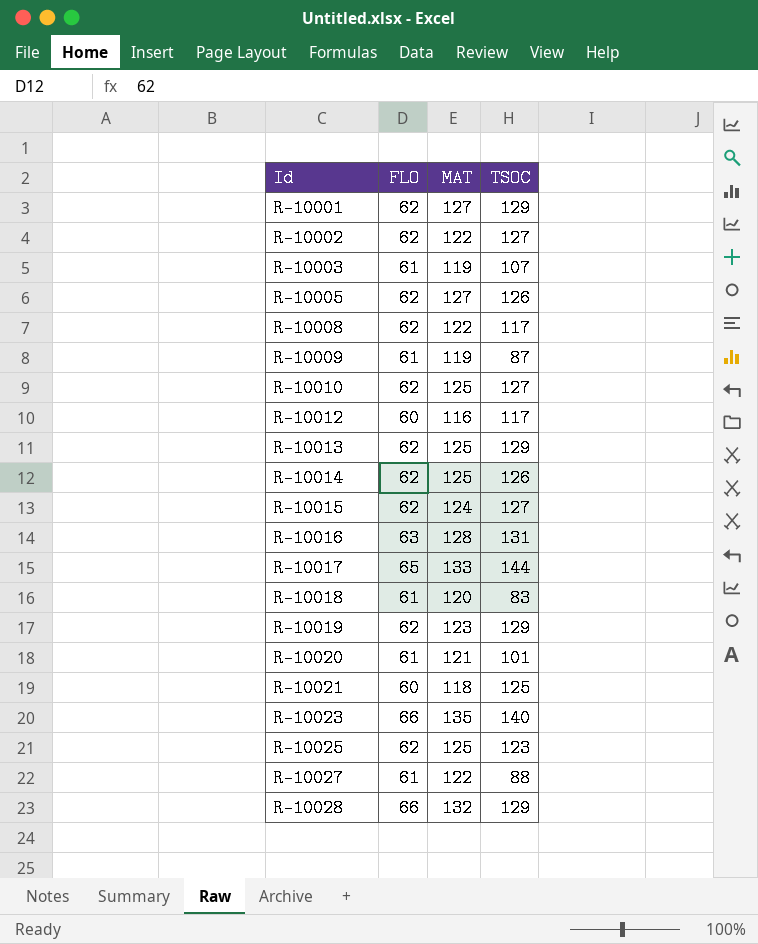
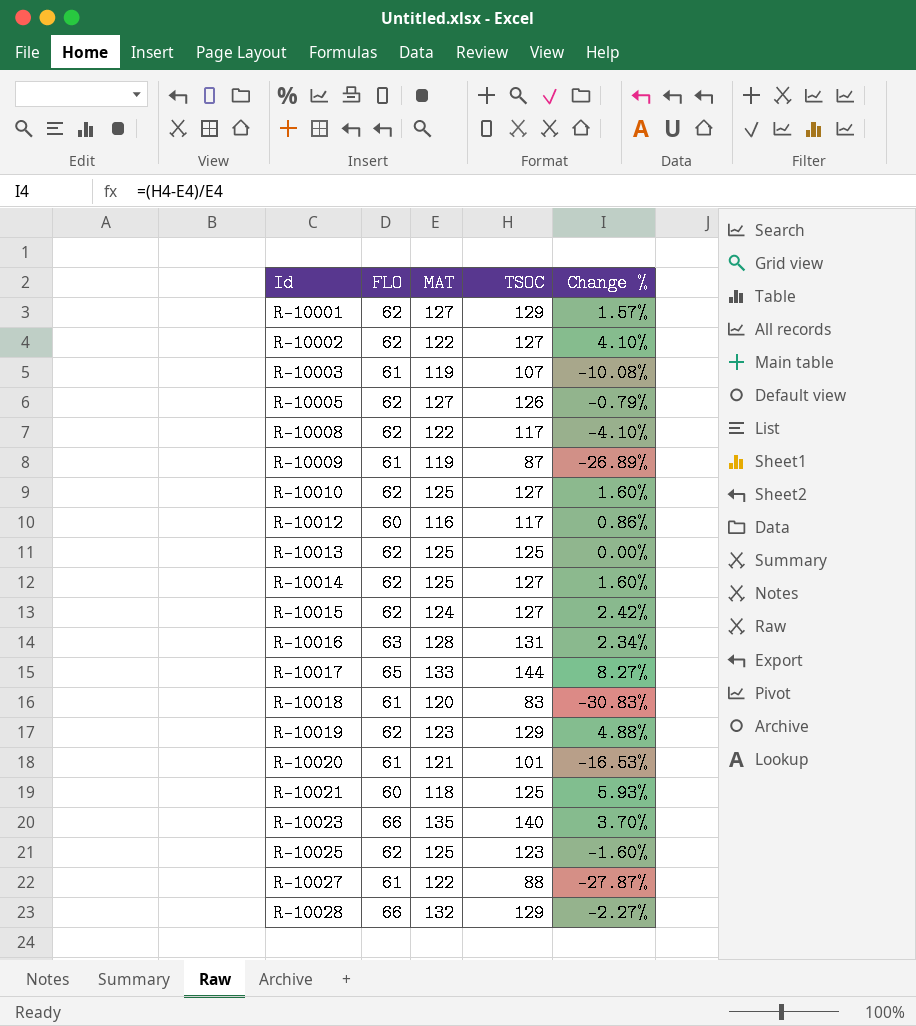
column Change % | formula: none -> ([TSOC] - [MAT]) / [MAT]
R-10013 | TSOC: 129 -> 125
R-10014 | TSOC: 126 -> 127

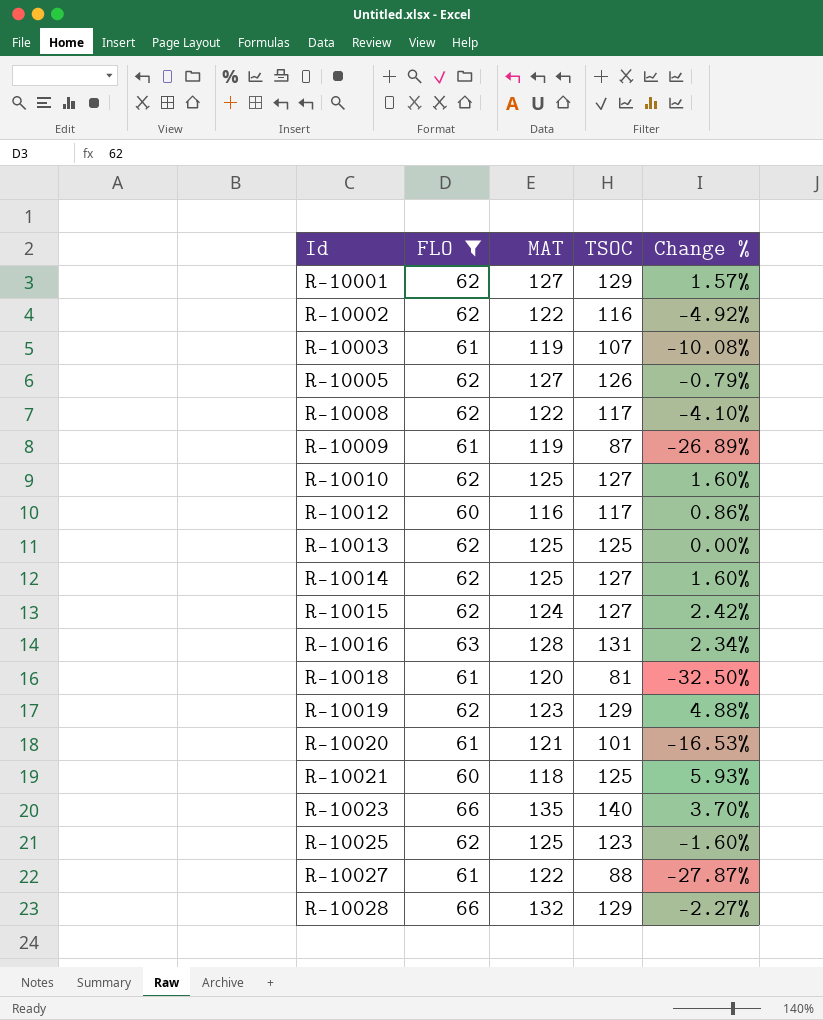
filter: none -> FLO != 65
R-10002 | TSOC: 127 -> 116
R-10002 | Change %: 4.10% -> -4.92%
R-10018 | TSOC: 83 -> 81
R-10018 | Change %: -30.83% -> -32.50%

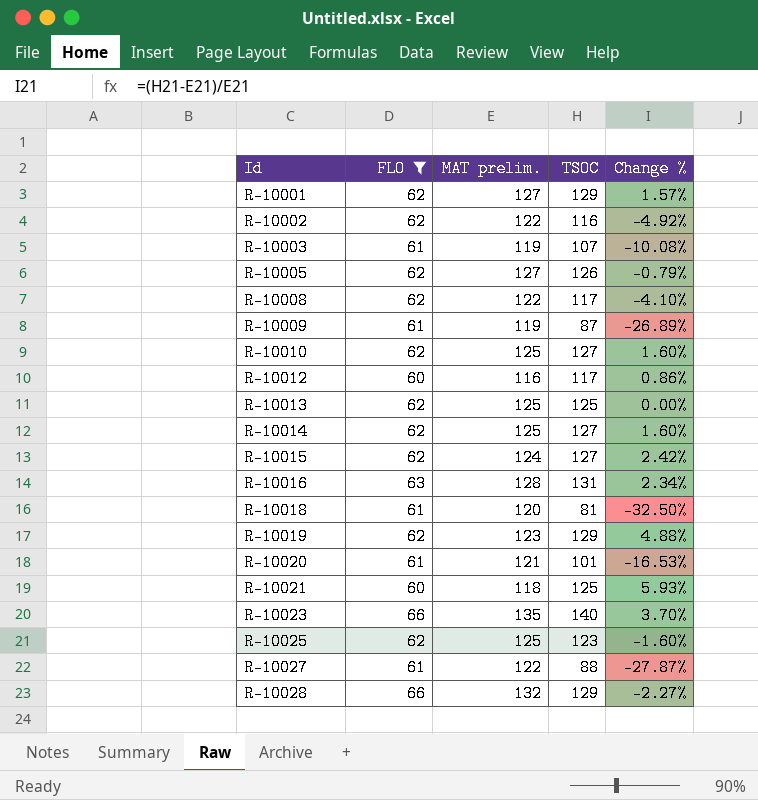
column name: MAT -> MAT prelim.

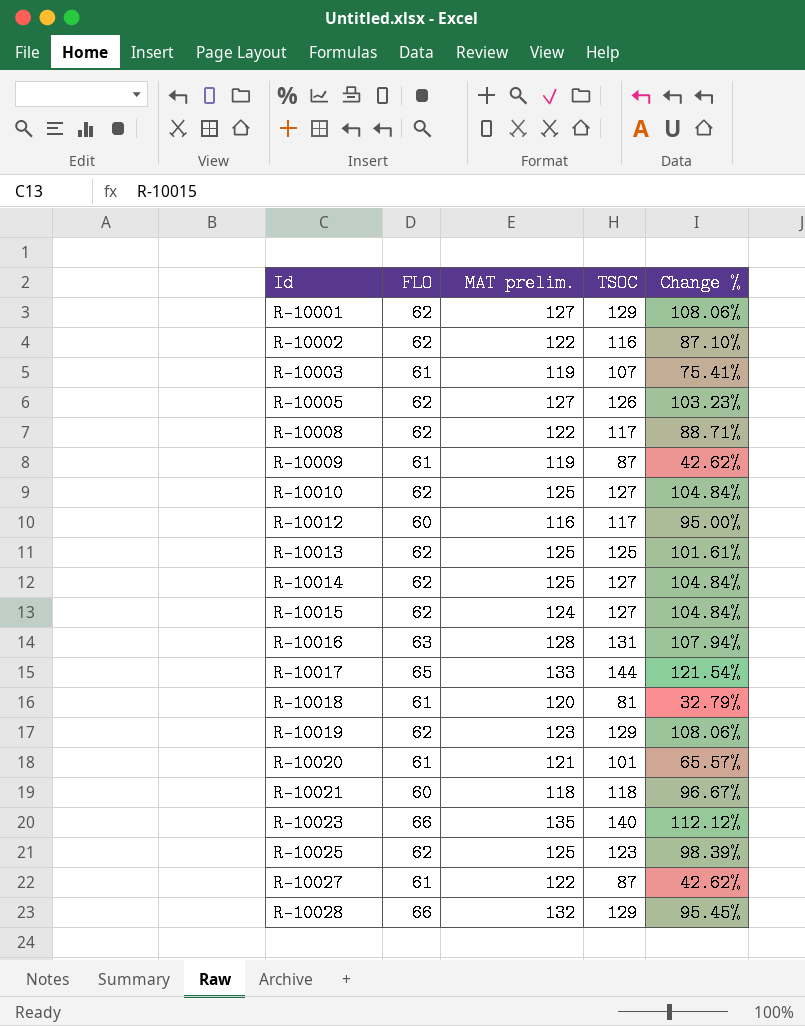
filter: FLO != 65 -> none
column Change % | formula: ([TSOC] - [MAT prelim.]) / [MAT prelim.] -> ([TSOC] - [FLO]) / [FLO]
R-10021 | TSOC: 125 -> 118
R-10027 | TSOC: 88 -> 87

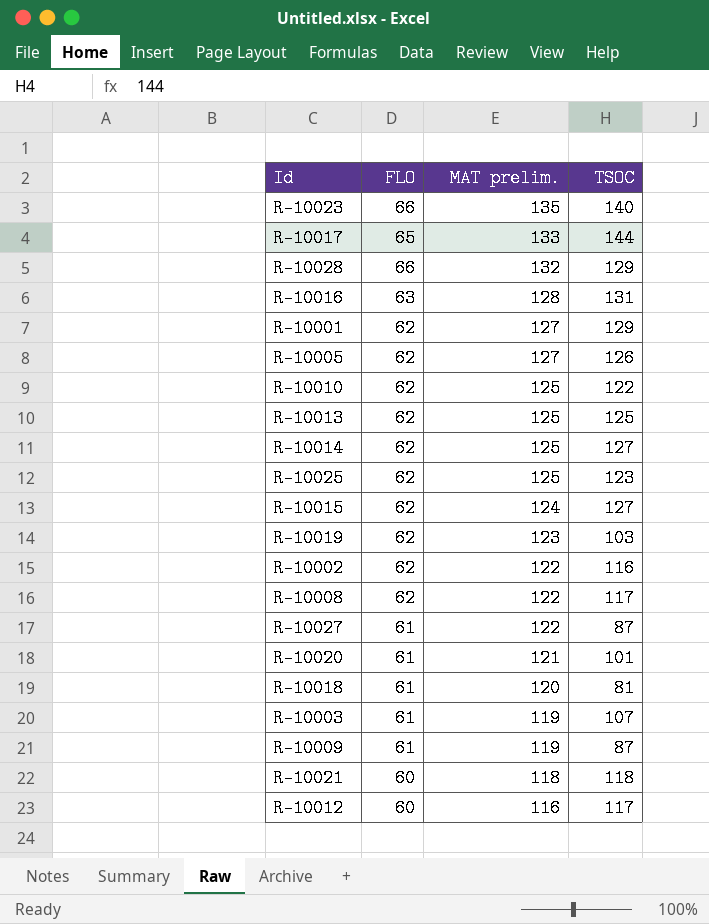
row order: Id ascending -> MAT prelim. descending
column Change % | formula: ([TSOC] - [FLO]) / [FLO] -> none
R-10010 | TSOC: 127 -> 122
R-10019 | TSOC: 129 -> 103

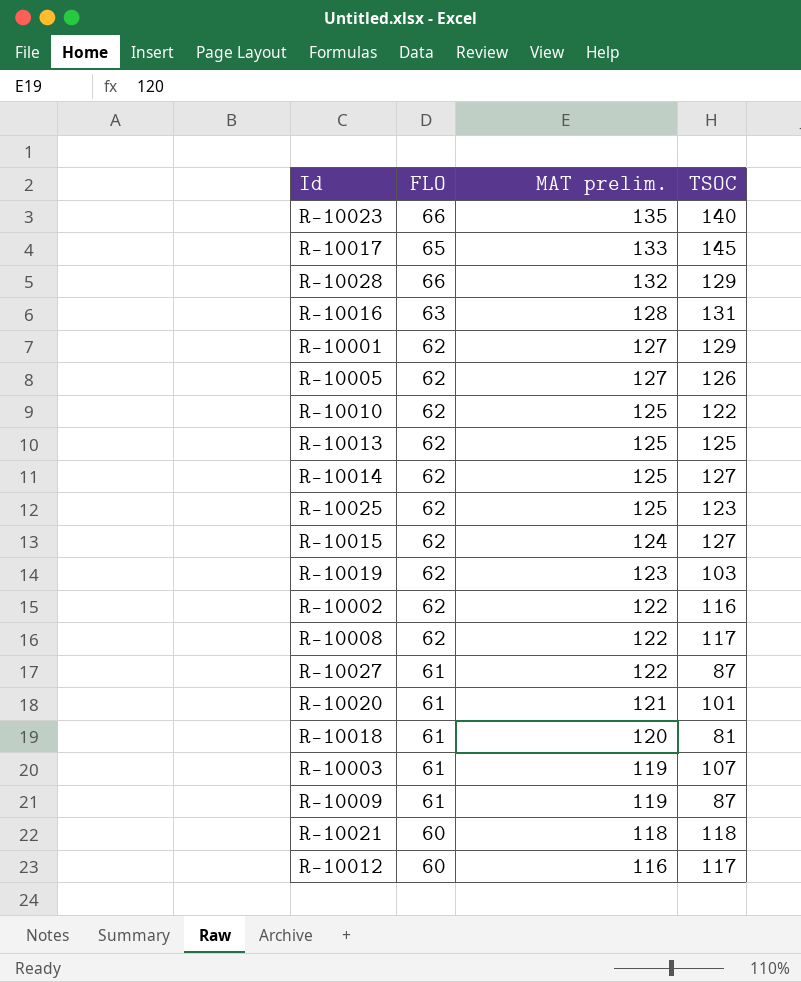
R-10017 | TSOC: 144 -> 145

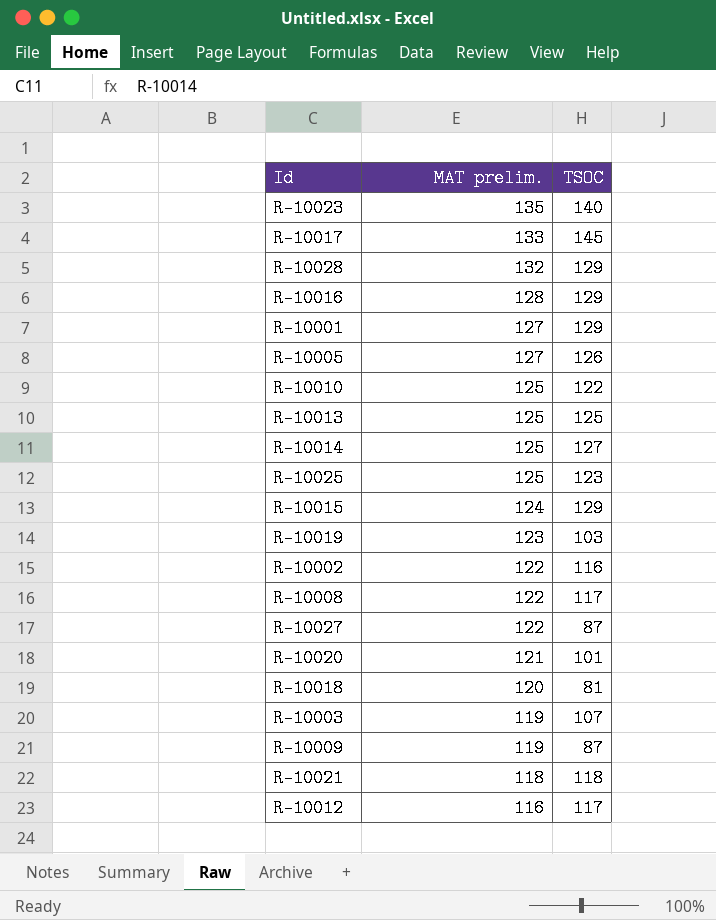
column FLO | position: 2 -> none
R-10016 | TSOC: 131 -> 129
R-10015 | TSOC: 127 -> 129

